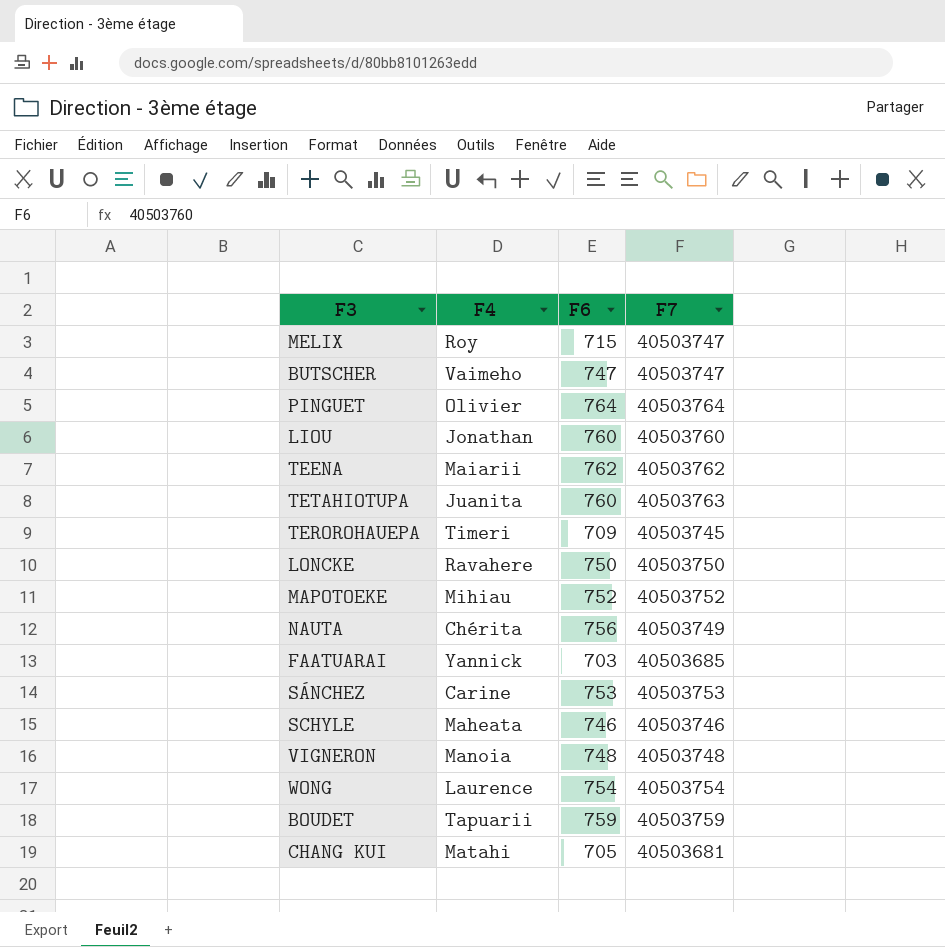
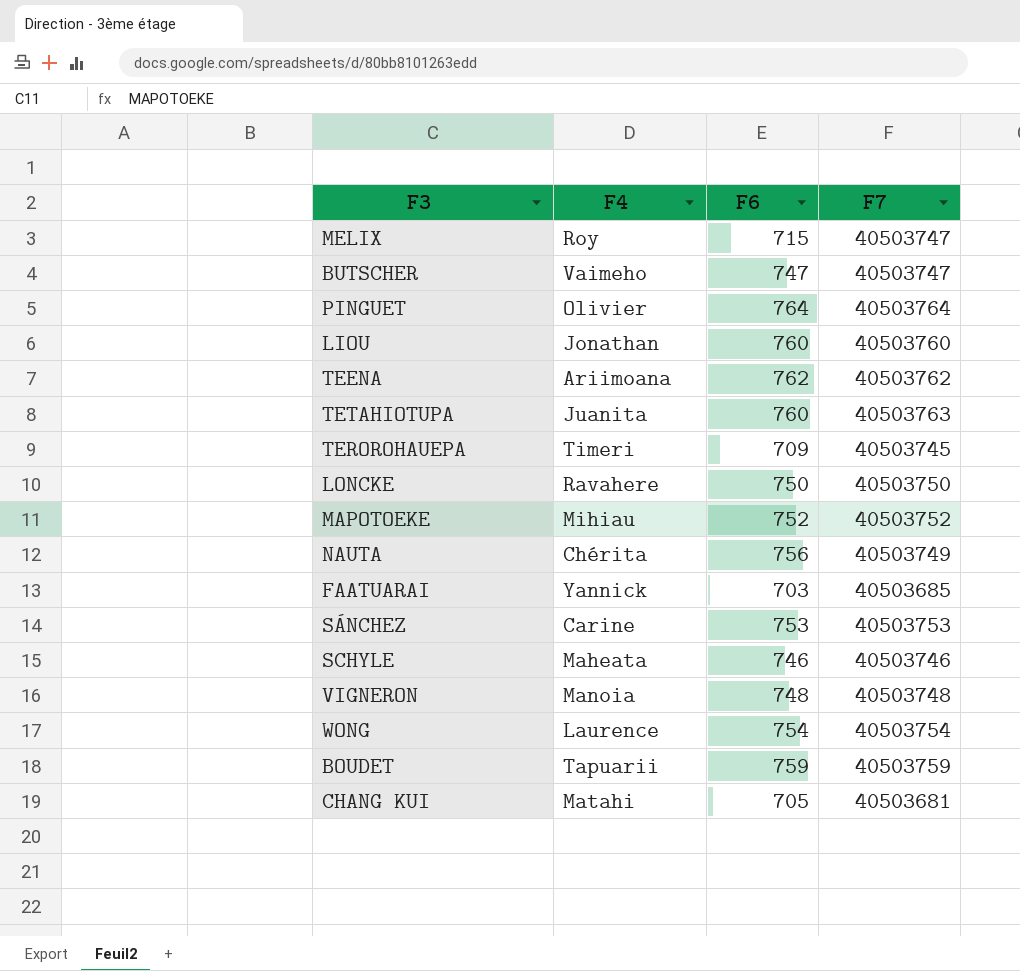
TEENA | F4: Maiarii -> Ariimoana

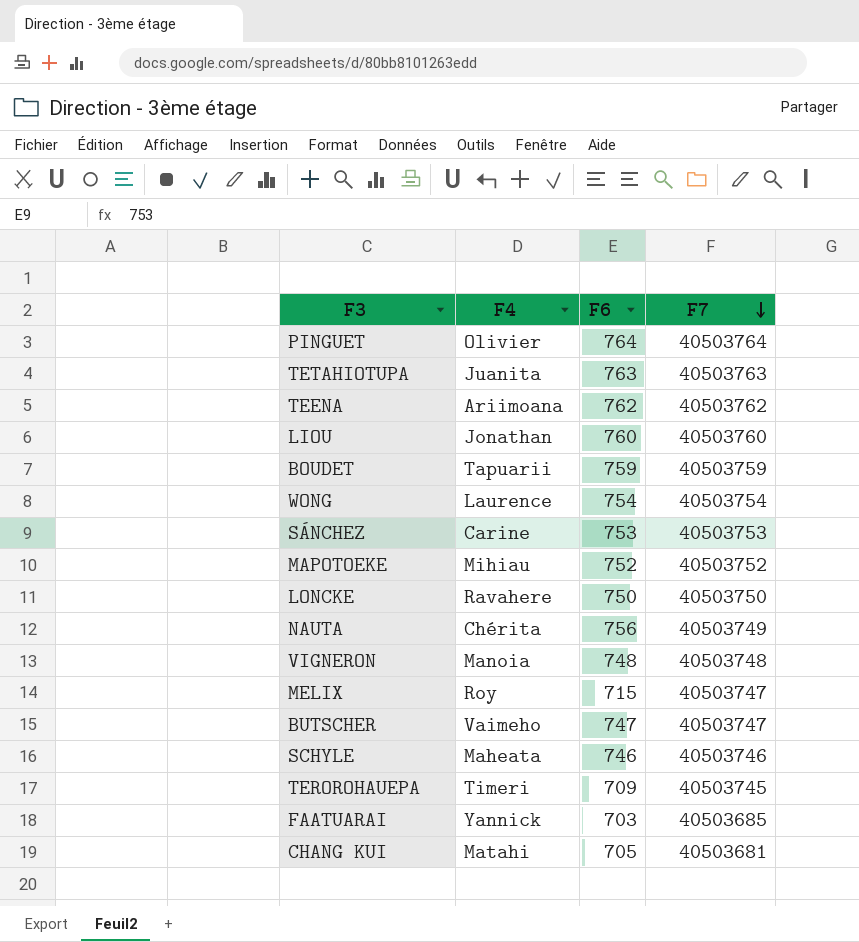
row order: none -> F7 descending
TETAHIOTUPA | F6: 760 -> 763

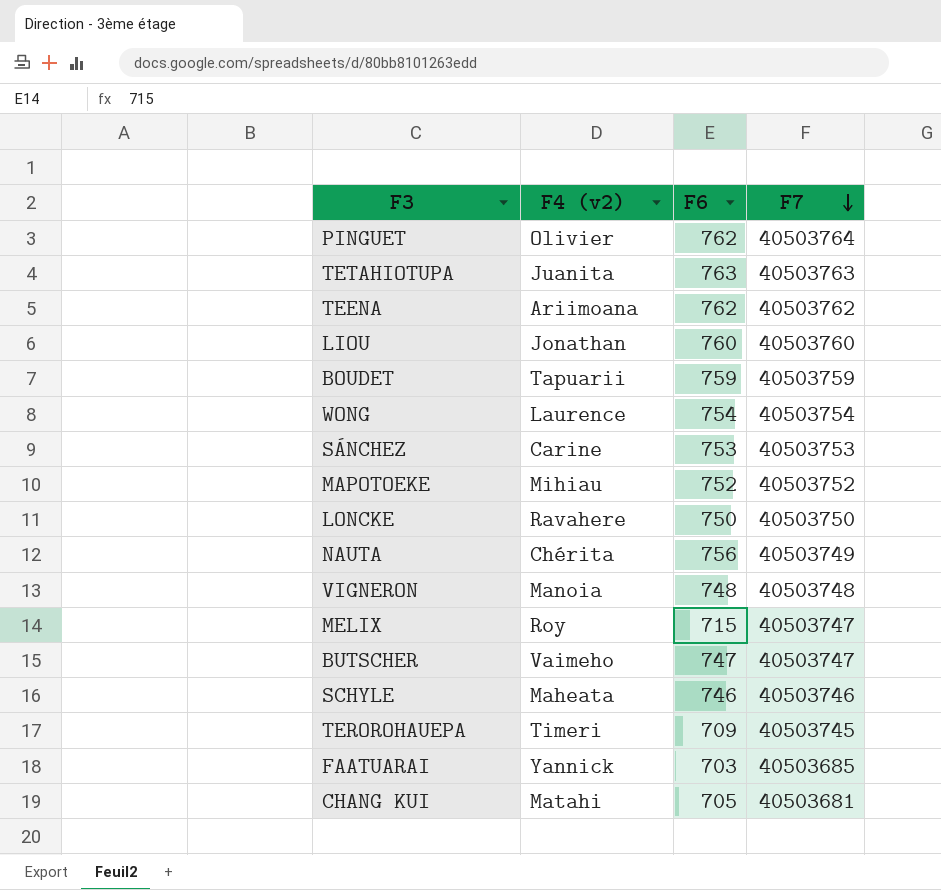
column name: F4 -> F4 (v2)
PINGUET | F6: 764 -> 762

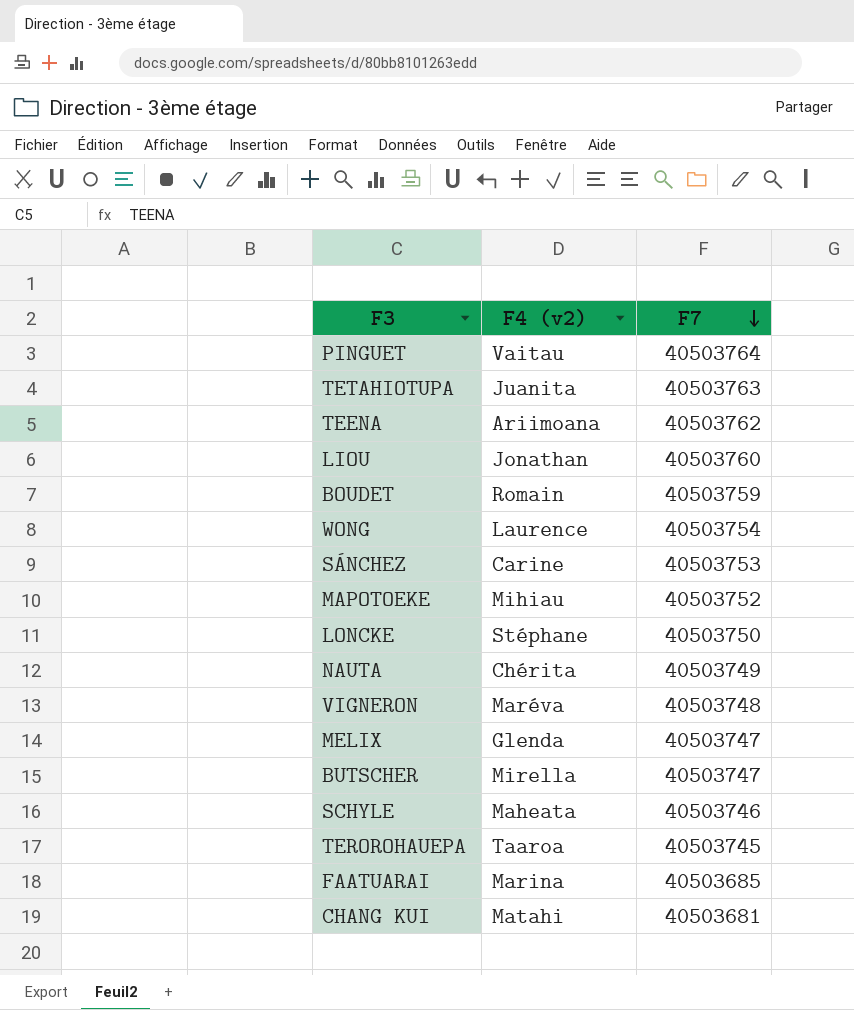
column F6 | position: 3 -> none
PINGUET | F4 (v2): Olivier -> Vaitau
BOUDET | F4 (v2): Tapuarii -> Romain
LONCKE | F4 (v2): Ravahere -> Stéphane
VIGNERON | F4 (v2): Manoia -> Maréva
MELIX | F4 (v2): Roy -> Glenda
BUTSCHER | F4 (v2): Vaimeho -> Mirella
TEROROHAUEPA | F4 (v2): Timeri -> Taaroa
FAATUARAI | F4 (v2): Yannick -> Marina

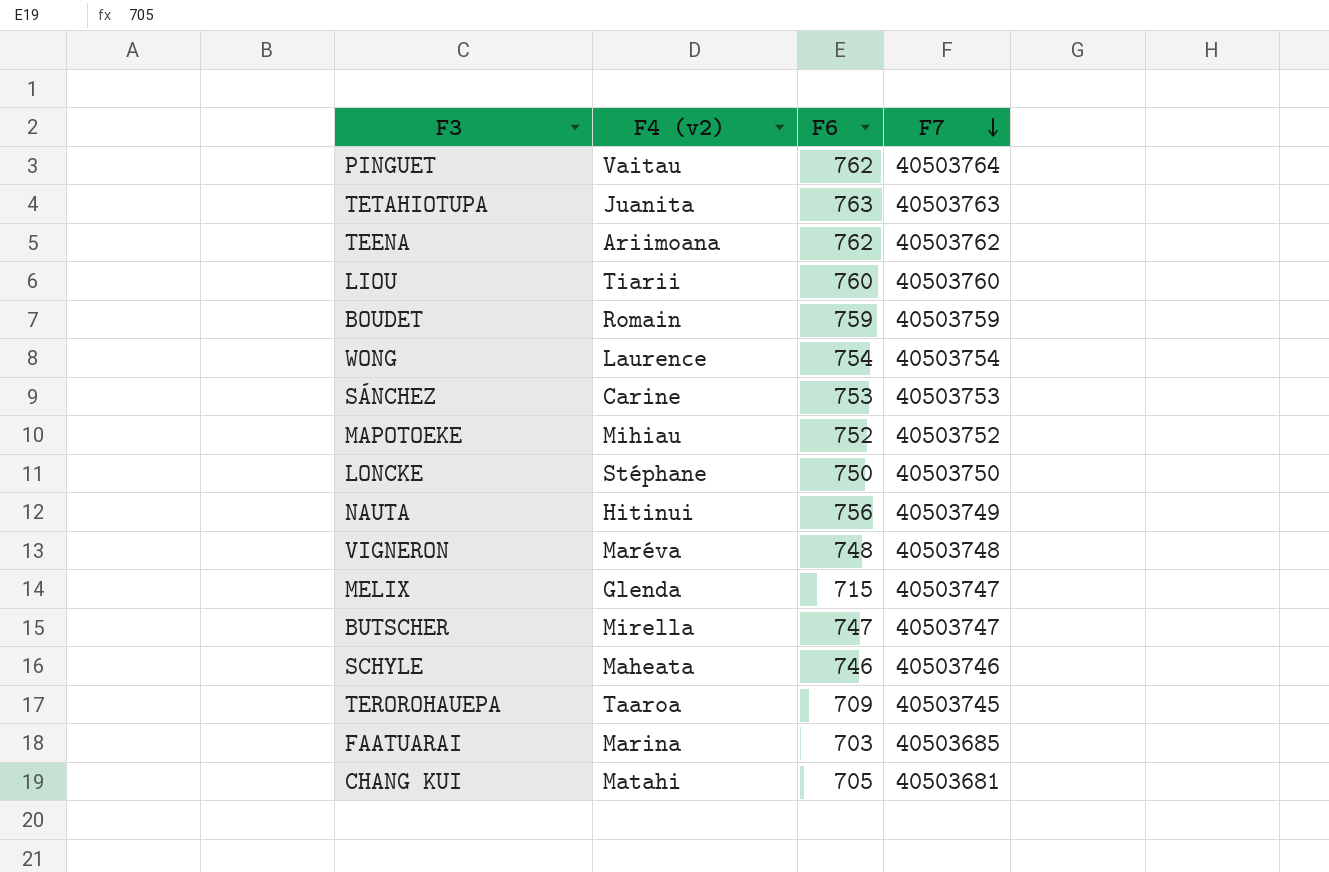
column F6 | position: none -> 3
LIOU | F4 (v2): Jonathan -> Tiarii
NAUTA | F4 (v2): Chérita -> Hitinui

